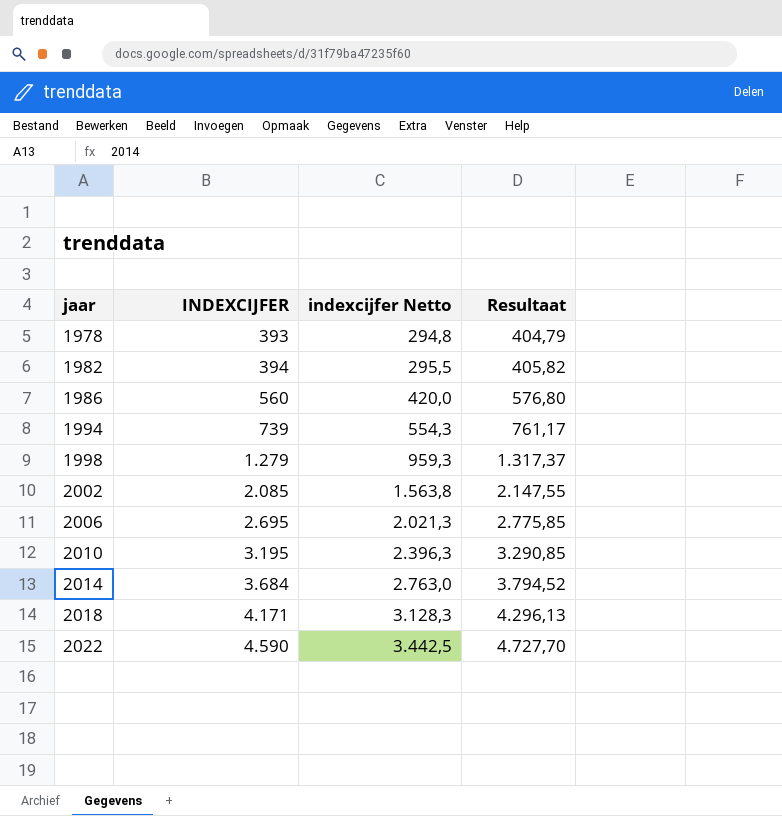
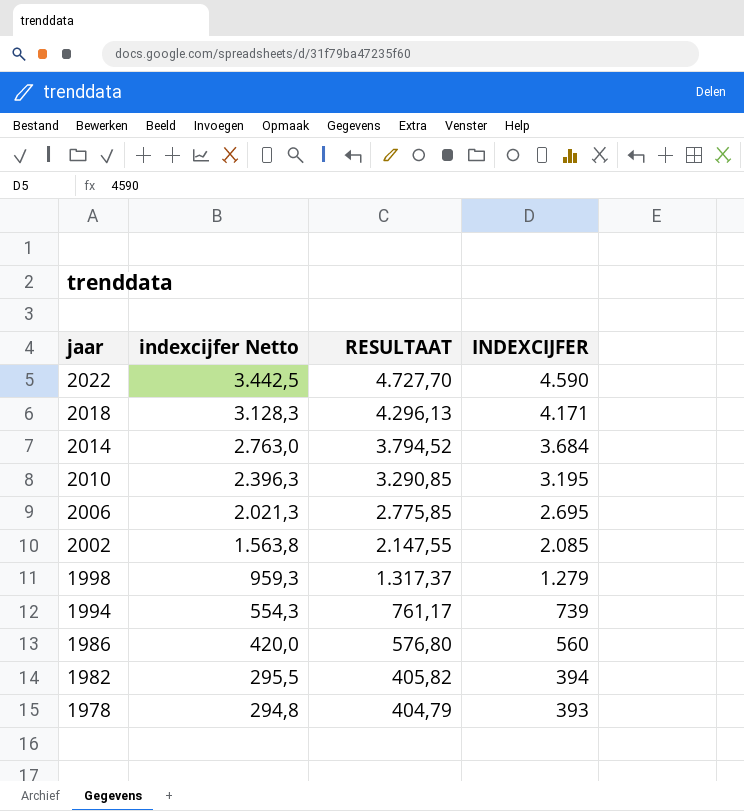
row order: jaar ascending -> jaar descending
column name: Resultaat -> RESULTAAT
column INDEXCIJFER | position: 2 -> 4

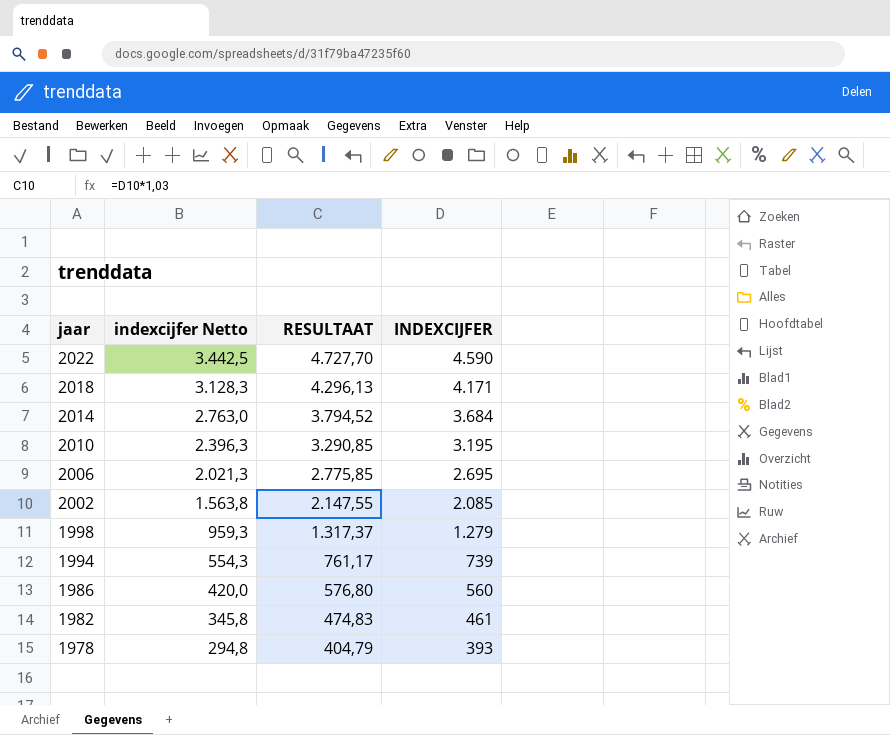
1982 | indexcijfer Netto: 295,5 -> 345,8
1982 | RESULTAAT: 405,82 -> 474,83
1982 | INDEXCIJFER: 394 -> 461

